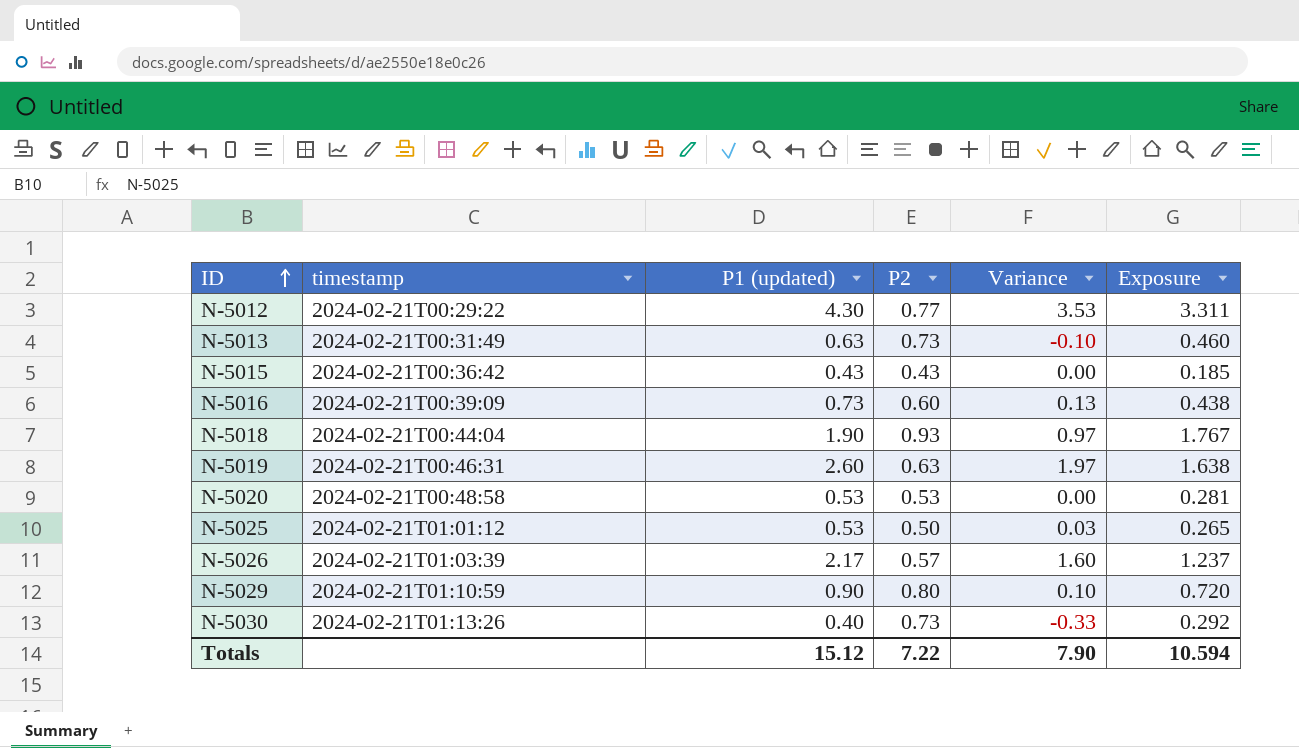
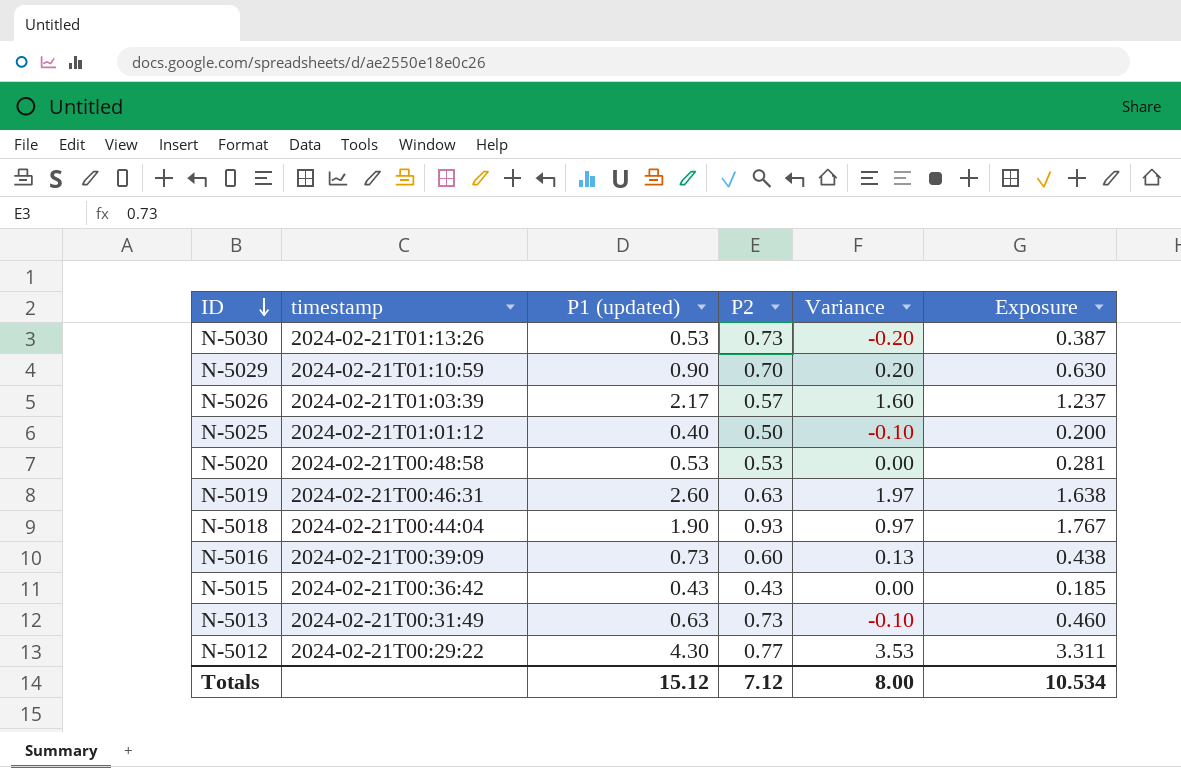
row order: ID ascending -> ID descending
N-5030 | P1 (updated): 0.40 -> 0.53
N-5030 | Variance: -0.33 -> -0.20
N-5030 | Exposure: 0.292 -> 0.387
N-5029 | P2: 0.80 -> 0.70
N-5029 | Variance: 0.10 -> 0.20
N-5029 | Exposure: 0.720 -> 0.630
N-5025 | P1 (updated): 0.53 -> 0.40
N-5025 | Variance: 0.03 -> -0.10
N-5025 | Exposure: 0.265 -> 0.200
Totals | P2: 7.22 -> 7.12
Totals | Variance: 7.90 -> 8.00
Totals | Exposure: 10.594 -> 10.534

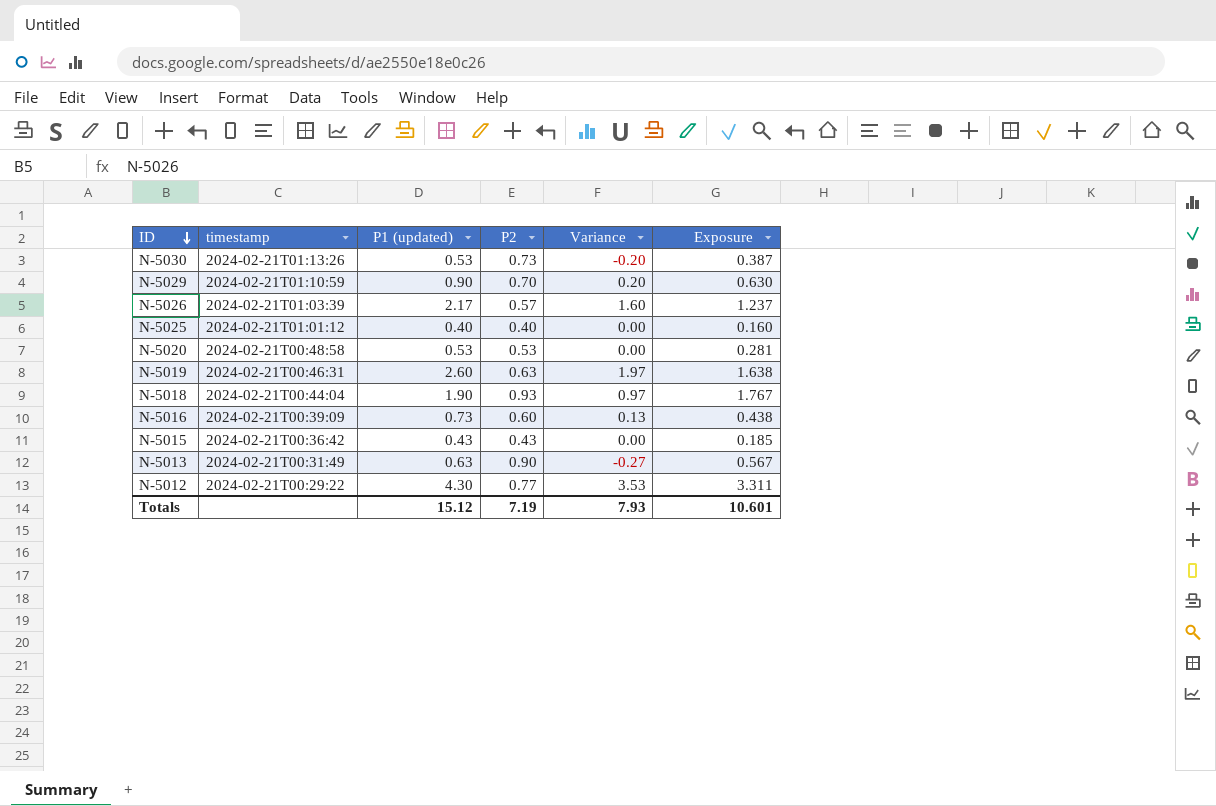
N-5025 | P2: 0.50 -> 0.40
N-5025 | Variance: -0.10 -> 0.00
N-5025 | Exposure: 0.200 -> 0.160
N-5013 | P2: 0.73 -> 0.90
N-5013 | Variance: -0.10 -> -0.27
N-5013 | Exposure: 0.460 -> 0.567
Totals | P2: 7.12 -> 7.19
Totals | Variance: 8.00 -> 7.93
Totals | Exposure: 10.534 -> 10.601

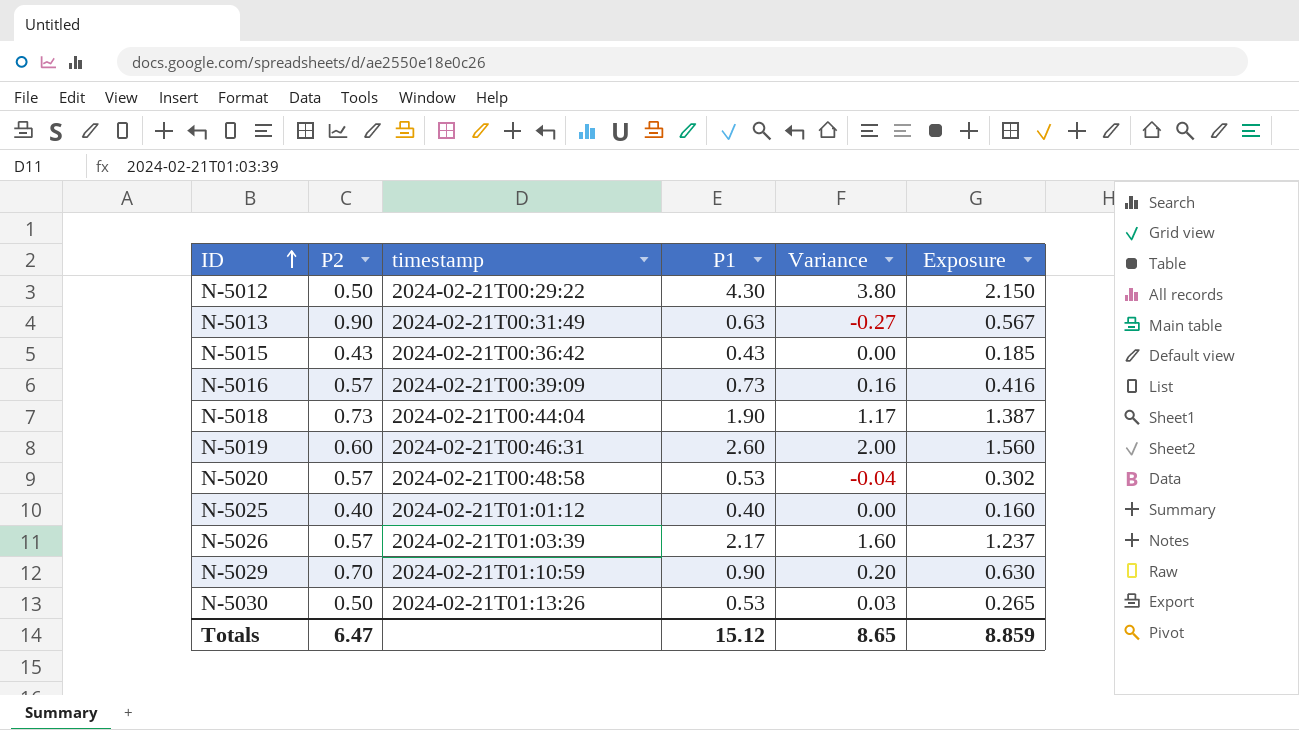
row order: ID descending -> ID ascending
column P2 | position: 4 -> 2
column name: P1 (updated) -> P1
N-5012 | P2: 0.77 -> 0.50
N-5012 | Variance: 3.53 -> 3.80
N-5012 | Exposure: 3.311 -> 2.150
N-5016 | P2: 0.60 -> 0.57
N-5016 | Variance: 0.13 -> 0.16
N-5016 | Exposure: 0.438 -> 0.416
N-5018 | P2: 0.93 -> 0.73
N-5018 | Variance: 0.97 -> 1.17
N-5018 | Exposure: 1.767 -> 1.387
N-5019 | P2: 0.63 -> 0.60
N-5019 | Variance: 1.97 -> 2.00
N-5019 | Exposure: 1.638 -> 1.560
N-5020 | P2: 0.53 -> 0.57
N-5020 | Variance: 0.00 -> -0.04
N-5020 | Exposure: 0.281 -> 0.302
N-5030 | P2: 0.73 -> 0.50
N-5030 | Variance: -0.20 -> 0.03
N-5030 | Exposure: 0.387 -> 0.265
Totals | P2: 7.19 -> 6.47
Totals | Variance: 7.93 -> 8.65
Totals | Exposure: 10.601 -> 8.859

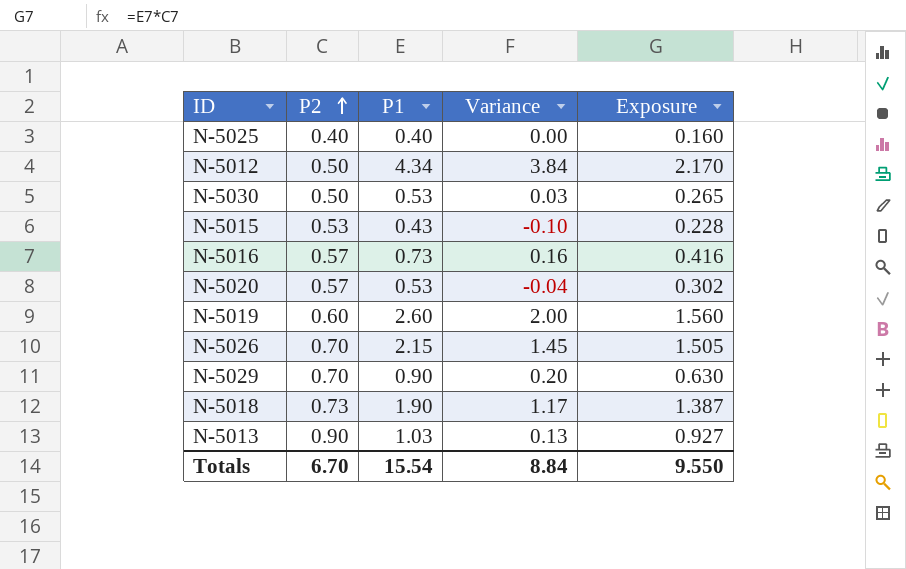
row order: ID ascending -> P2 ascending
column timestamp | position: 3 -> none
N-5012 | P1: 4.30 -> 4.34
N-5012 | Variance: 3.80 -> 3.84
N-5012 | Exposure: 2.150 -> 2.170
N-5015 | P2: 0.43 -> 0.53
N-5015 | Variance: 0.00 -> -0.10
N-5015 | Exposure: 0.185 -> 0.228
N-5026 | P2: 0.57 -> 0.70
N-5026 | P1: 2.17 -> 2.15
N-5026 | Variance: 1.60 -> 1.45
N-5026 | Exposure: 1.237 -> 1.505
N-5013 | P1: 0.63 -> 1.03
N-5013 | Variance: -0.27 -> 0.13
N-5013 | Exposure: 0.567 -> 0.927
Totals | P2: 6.47 -> 6.70
Totals | P1: 15.12 -> 15.54
Totals | Variance: 8.65 -> 8.84
Totals | Exposure: 8.859 -> 9.550

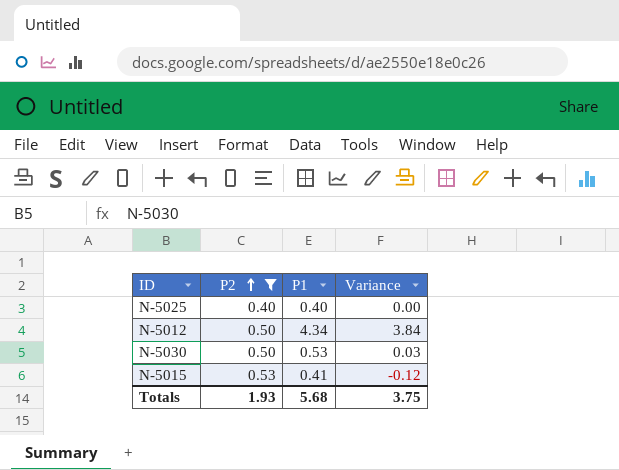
filter: none -> P2 <= 0.53
column Exposure | formula: [P2] * [P1] -> none
N-5015 | P1: 0.43 -> 0.41
N-5015 | Variance: -0.10 -> -0.12
Totals | P2: 6.70 -> 1.93
Totals | P1: 15.54 -> 5.68
Totals | Variance: 8.84 -> 3.75

